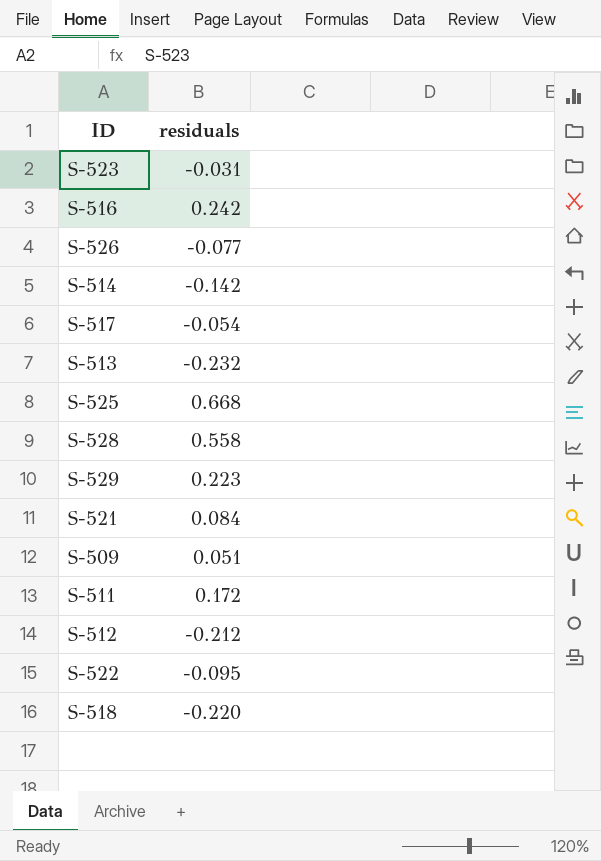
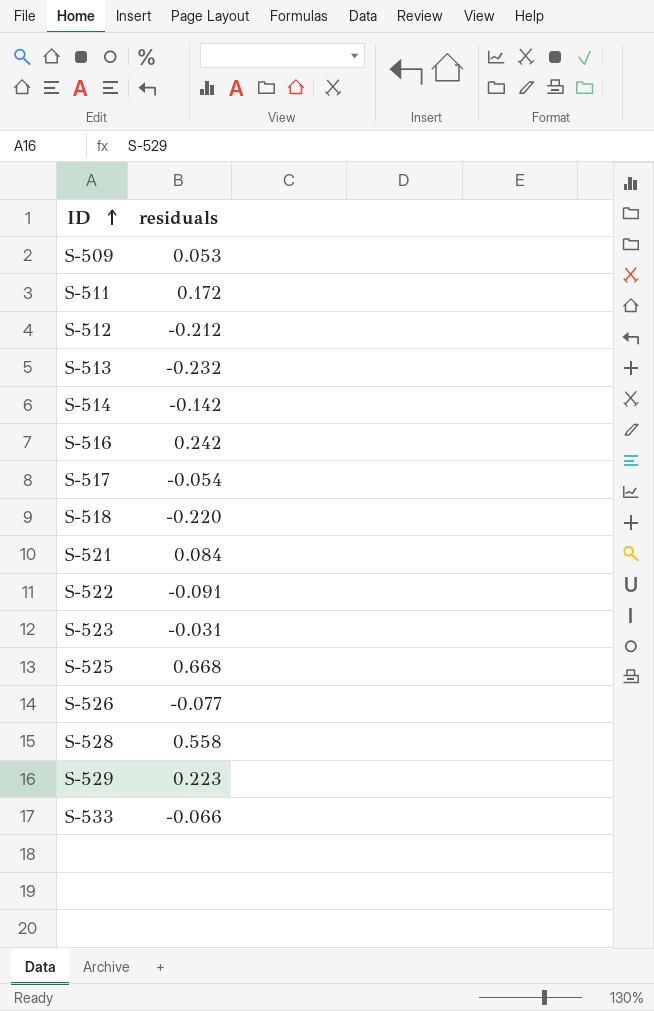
row order: none -> ID ascending
S-509 | residuals: 0.051 -> 0.053
S-522 | residuals: -0.095 -> -0.091
row S-533: none -> -0.066

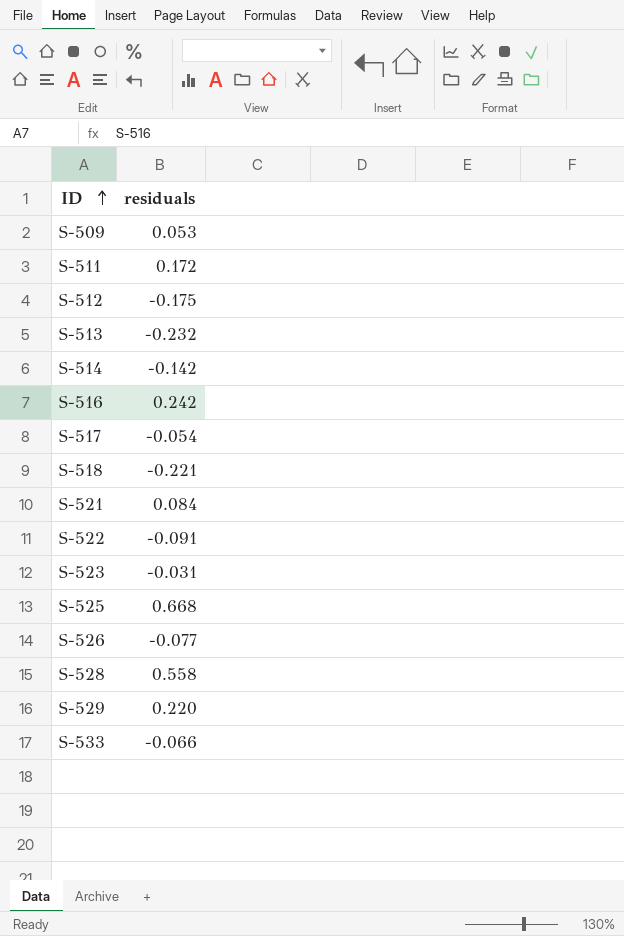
S-512 | residuals: -0.212 -> -0.175
S-518 | residuals: -0.220 -> -0.221
S-529 | residuals: 0.223 -> 0.220

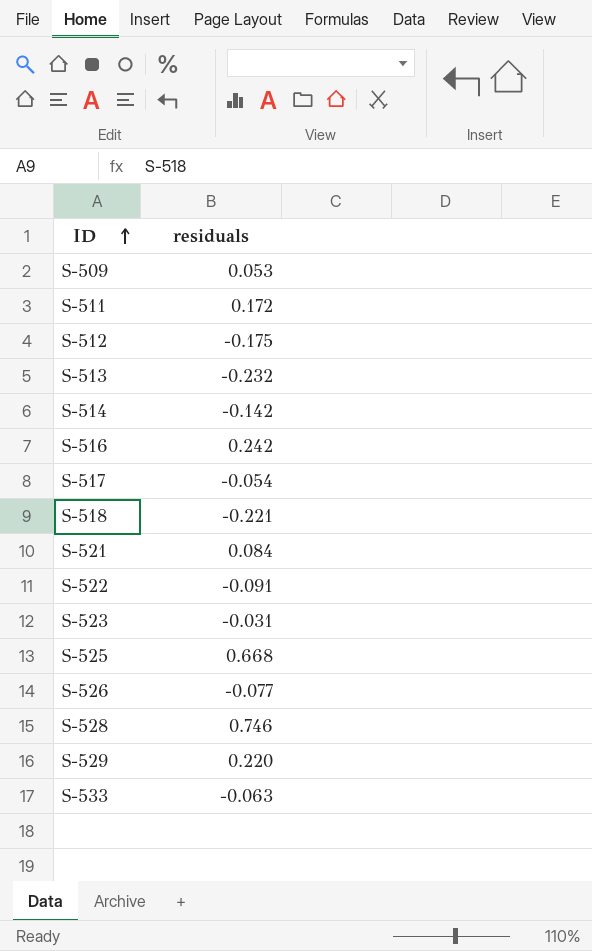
S-528 | residuals: 0.558 -> 0.746
S-533 | residuals: -0.066 -> -0.063

